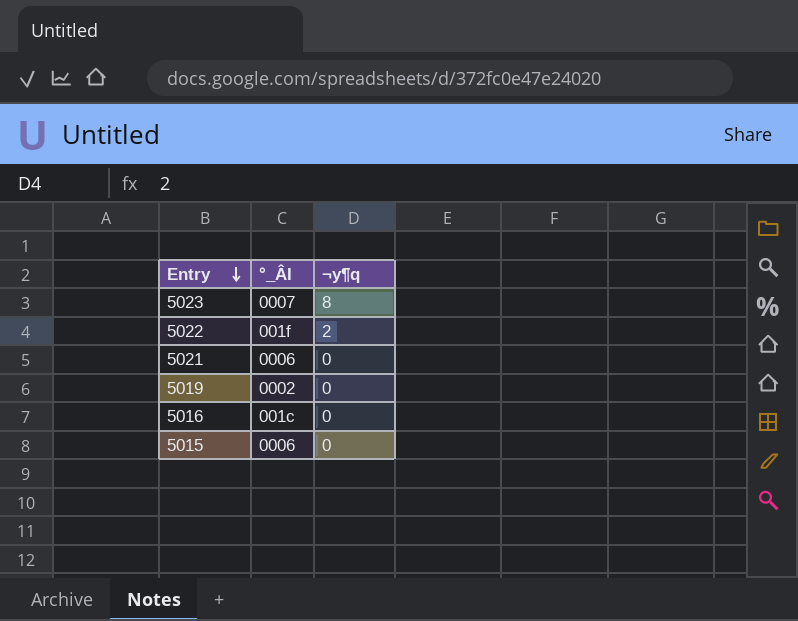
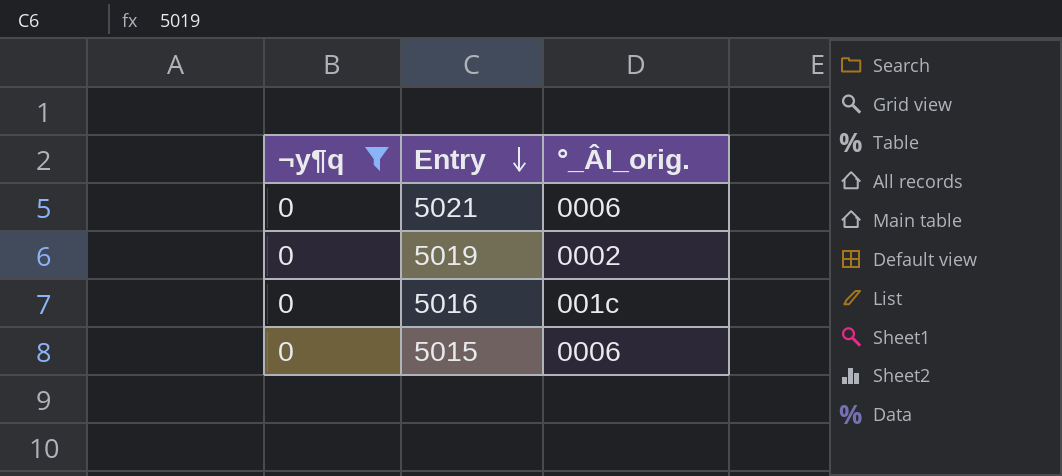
filter: none -> ¬y¶q = 0
column ¬y¶q | position: 3 -> 1
column name: °_ÂI -> °_ÂI_orig.

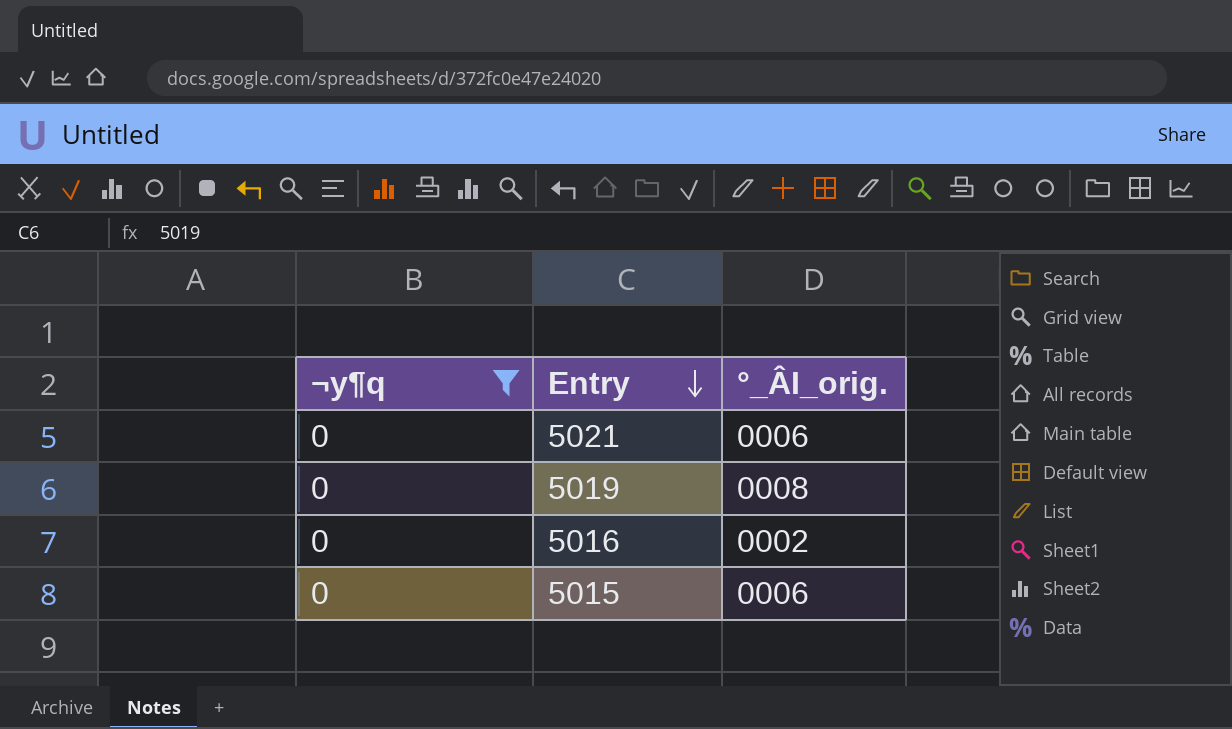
5019 | °_ÂI_orig.: 0002 -> 0008
5016 | °_ÂI_orig.: 001c -> 0002

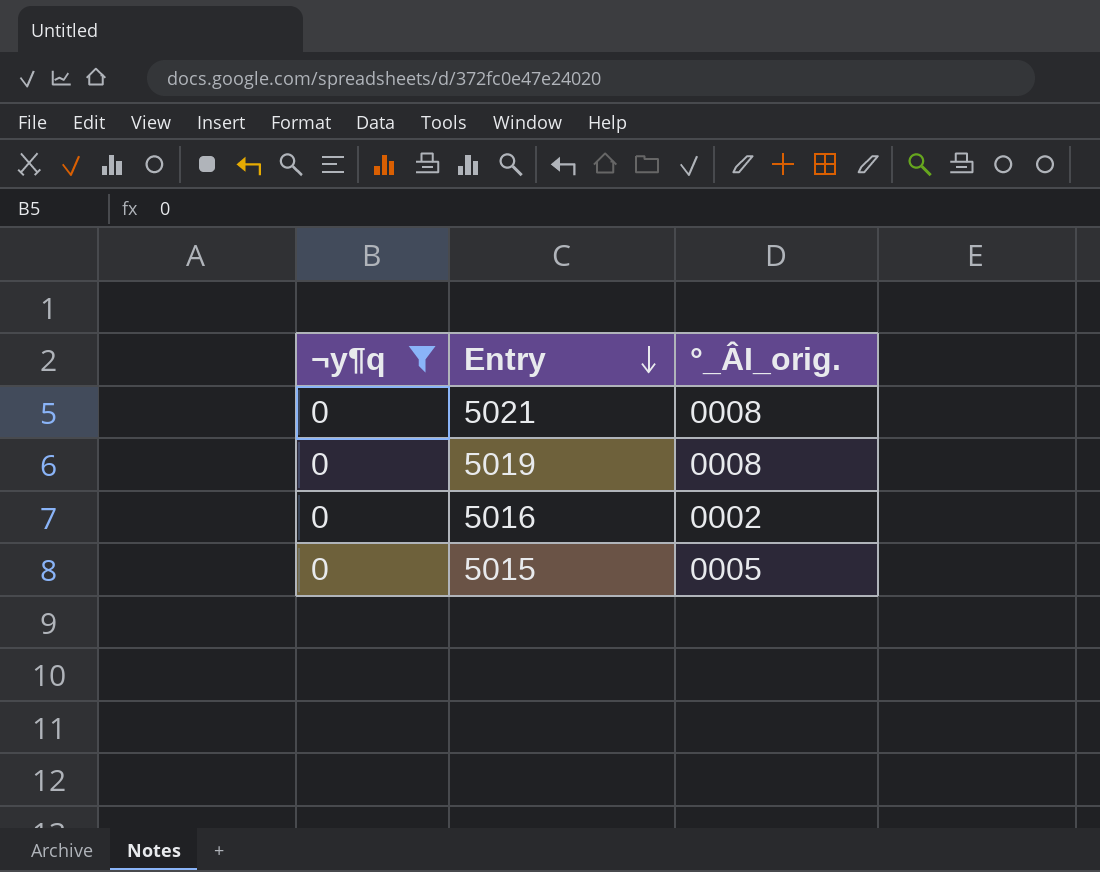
5021 | °_ÂI_orig.: 0006 -> 0008
5015 | °_ÂI_orig.: 0006 -> 0005

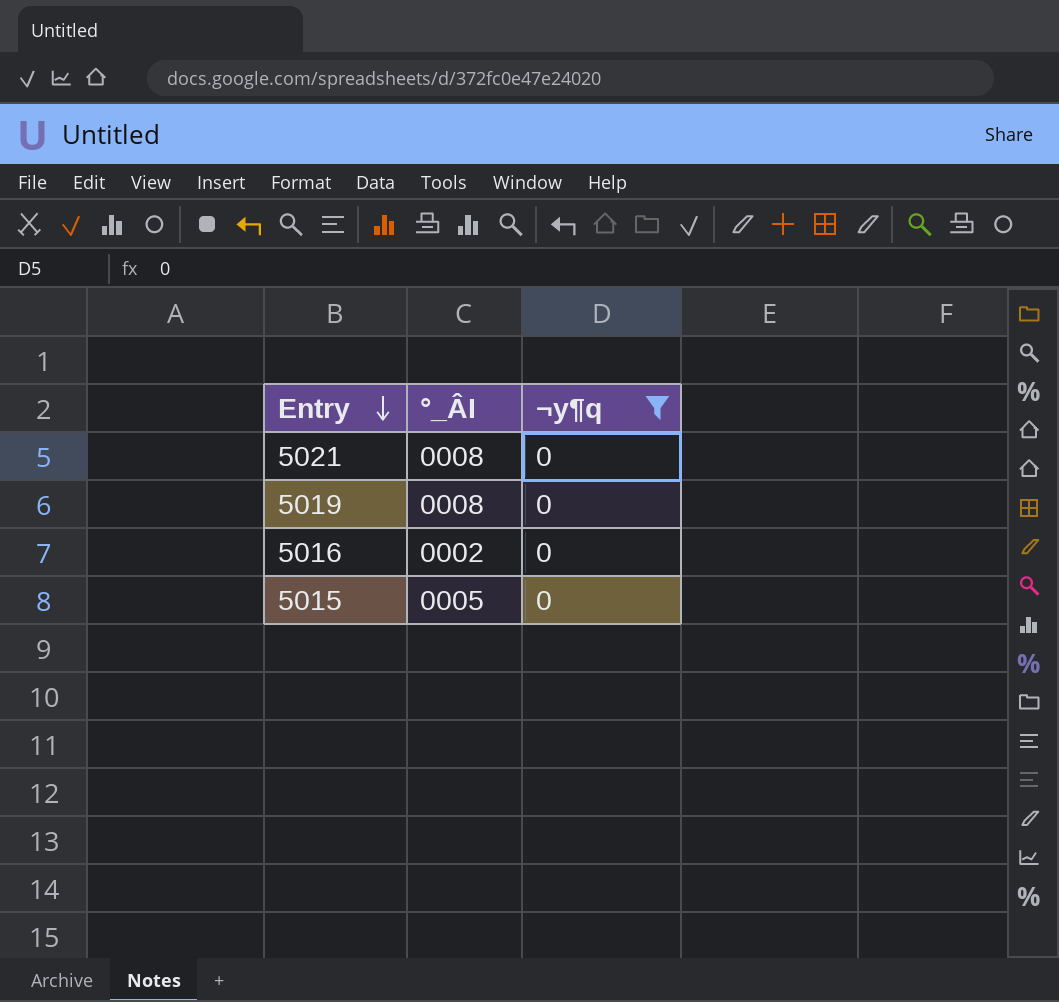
column name: °_ÂI_orig. -> °_ÂI
column ¬y¶q | position: 1 -> 3

